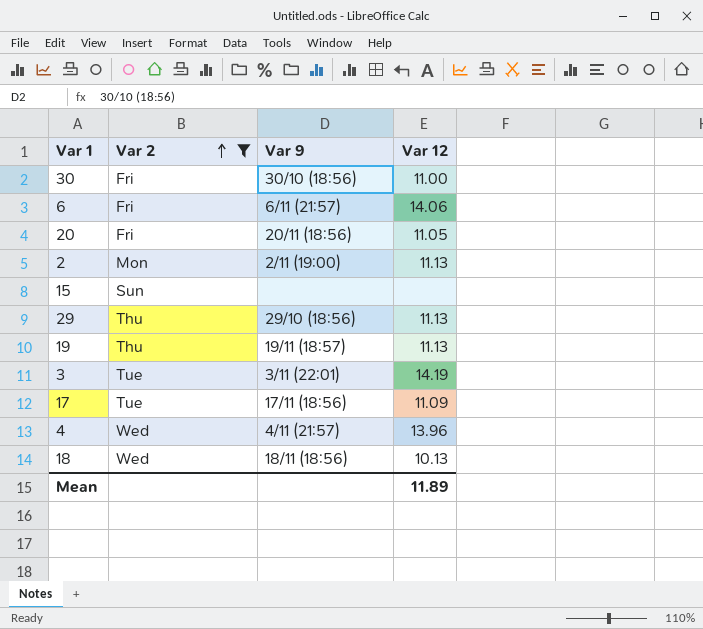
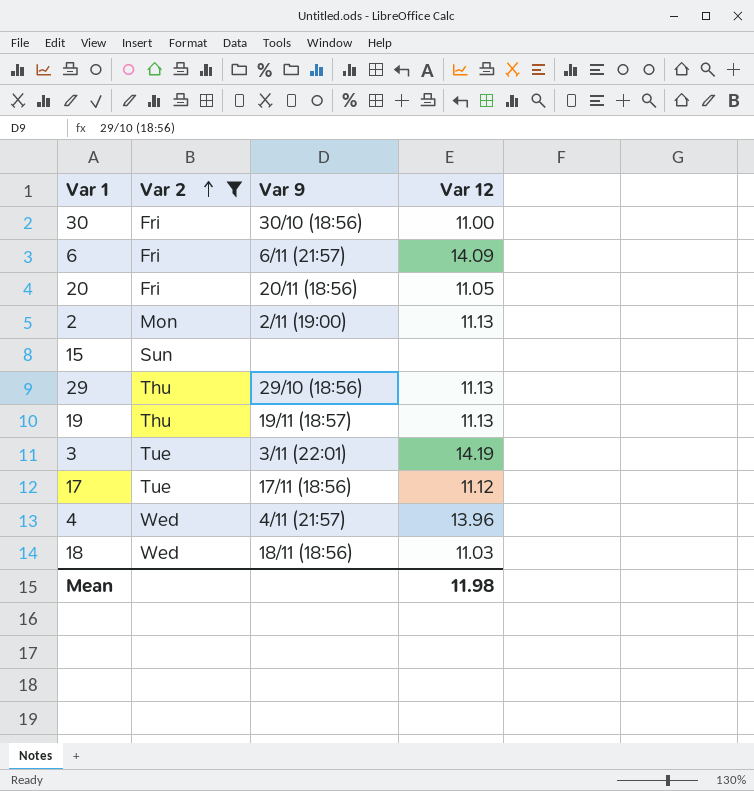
6 | Var 12: 14.06 -> 14.09
17 | Var 12: 11.09 -> 11.12
18 | Var 12: 10.13 -> 11.03
Mean | Var 12: 11.89 -> 11.98

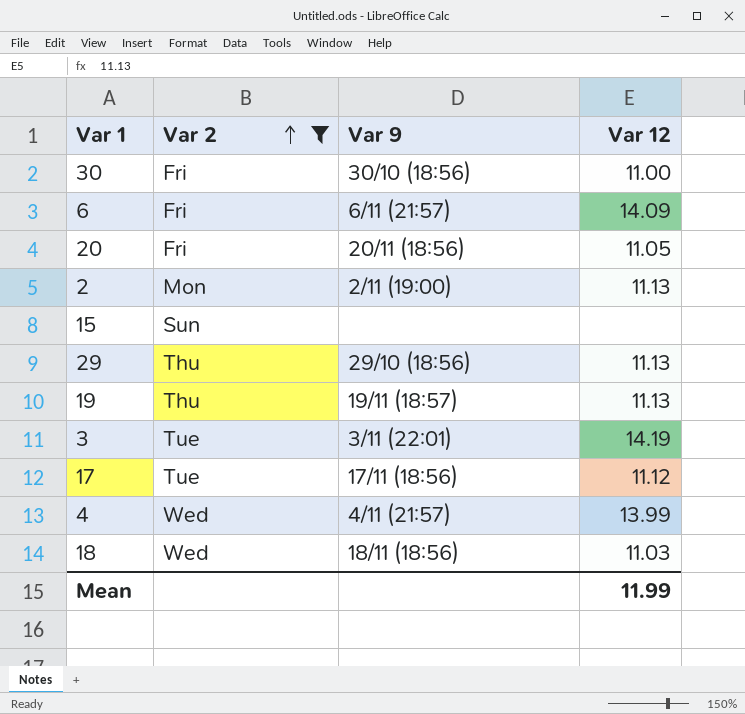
4 | Var 12: 13.96 -> 13.99
Mean | Var 12: 11.98 -> 11.99

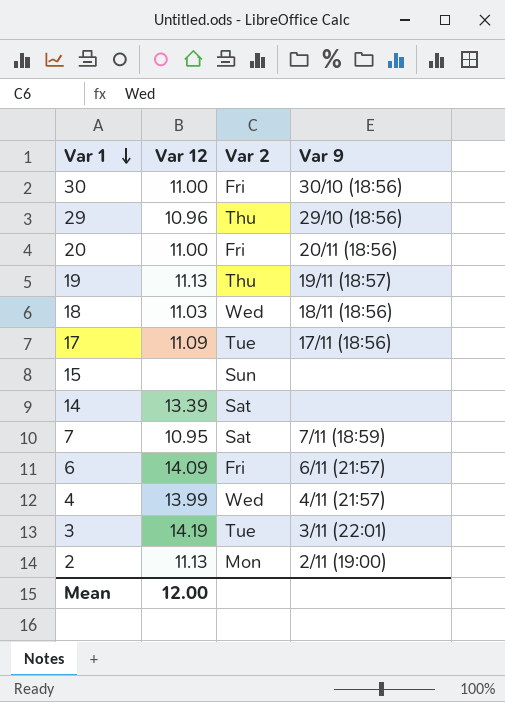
filter: Var 2 != Sat -> none
row order: Var 2 ascending -> Var 1 descending
column Var 12 | position: 4 -> 2
29 | Var 12: 11.13 -> 10.96
20 | Var 12: 11.05 -> 11.00
17 | Var 12: 11.12 -> 11.09
Mean | Var 12: 11.99 -> 12.00

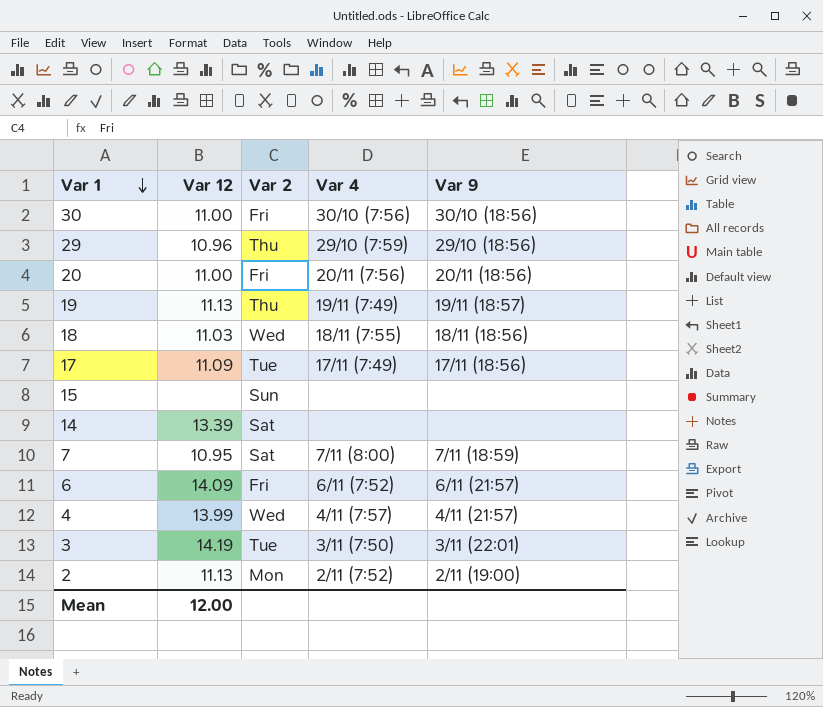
column Var 4 | position: none -> 4

